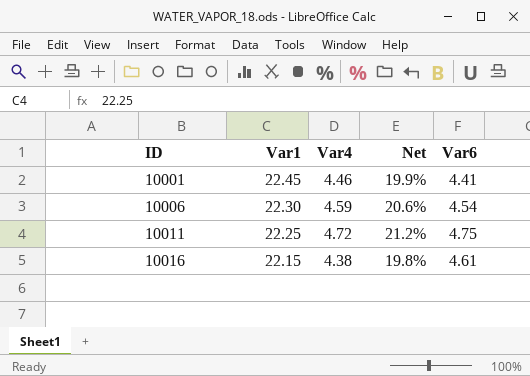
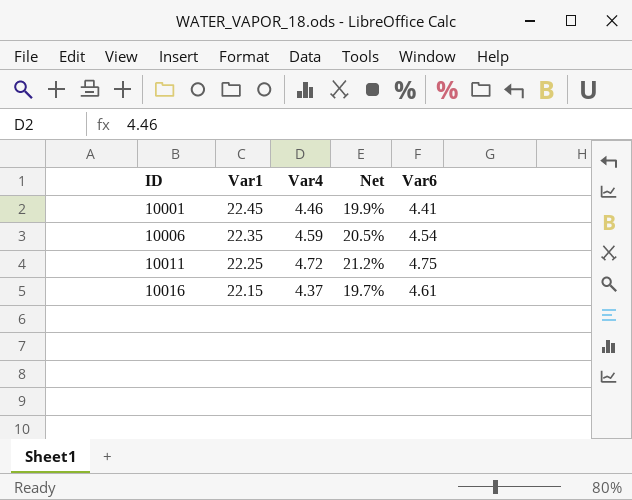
10006 | Var1: 22.30 -> 22.35
10006 | Net: 20.6% -> 20.5%
10016 | Var4: 4.38 -> 4.37
10016 | Net: 19.8% -> 19.7%

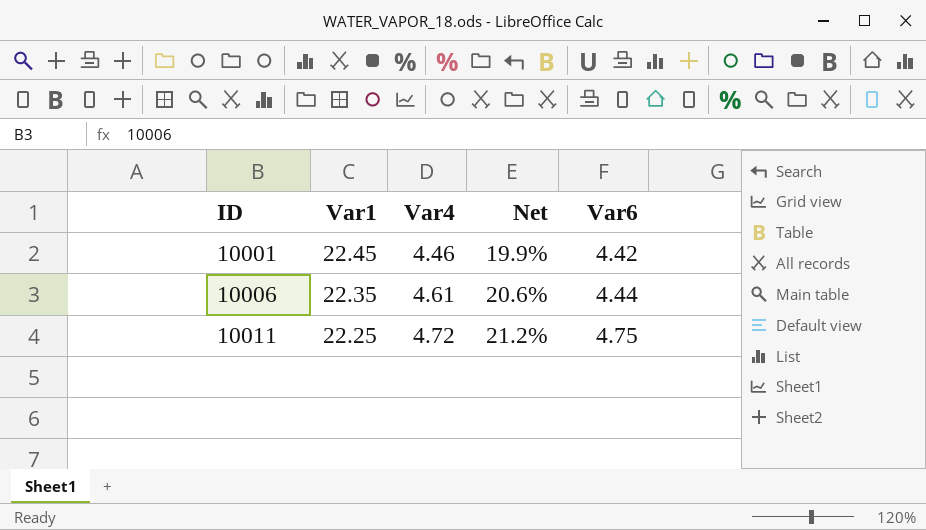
row 10016: 22.15 | 4.37 | 19.7% | 4.61 -> none
10001 | Var6: 4.41 -> 4.42
10006 | Var4: 4.59 -> 4.61
10006 | Net: 20.5% -> 20.6%
10006 | Var6: 4.54 -> 4.44

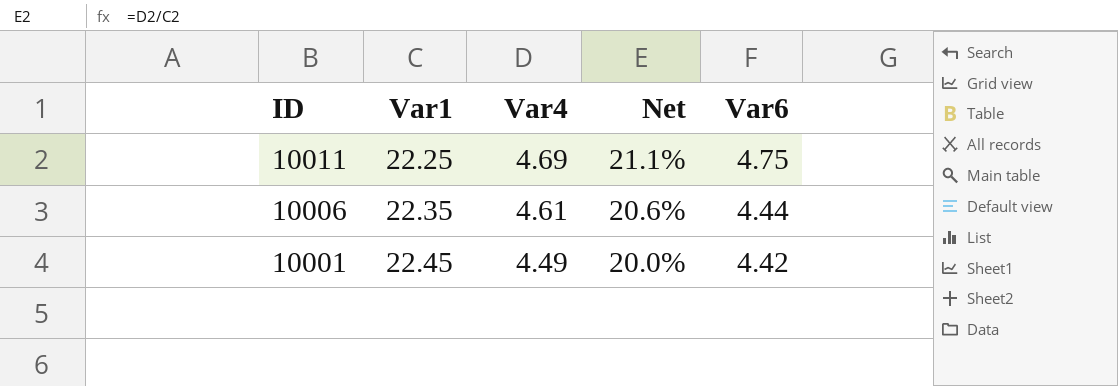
row order: ID ascending -> ID descending
10011 | Var4: 4.72 -> 4.69
10011 | Net: 21.2% -> 21.1%
10001 | Var4: 4.46 -> 4.49
10001 | Net: 19.9% -> 20.0%

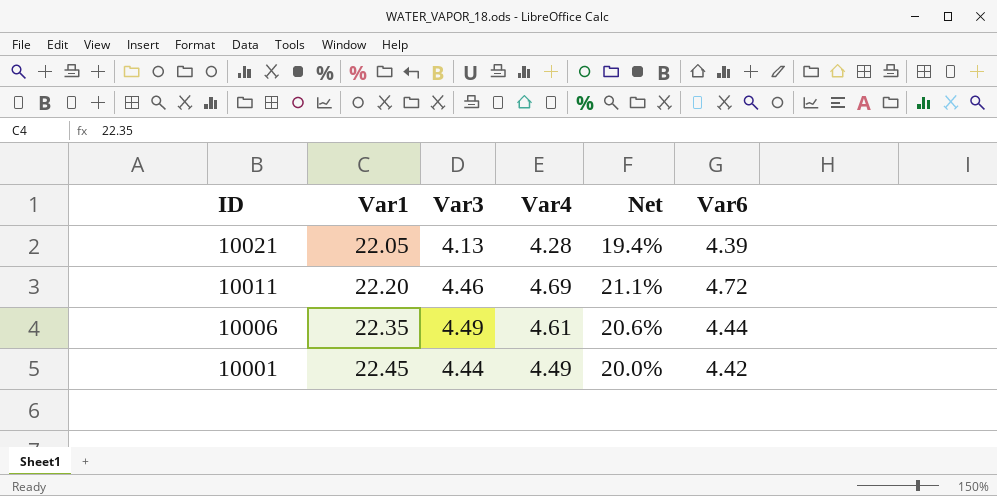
column Var3 | position: none -> 3
row 10021: none -> 22.05 | 4.13 | 4.28 | 19.4% | 4.39
10011 | Var1: 22.25 -> 22.20
10011 | Var6: 4.75 -> 4.72

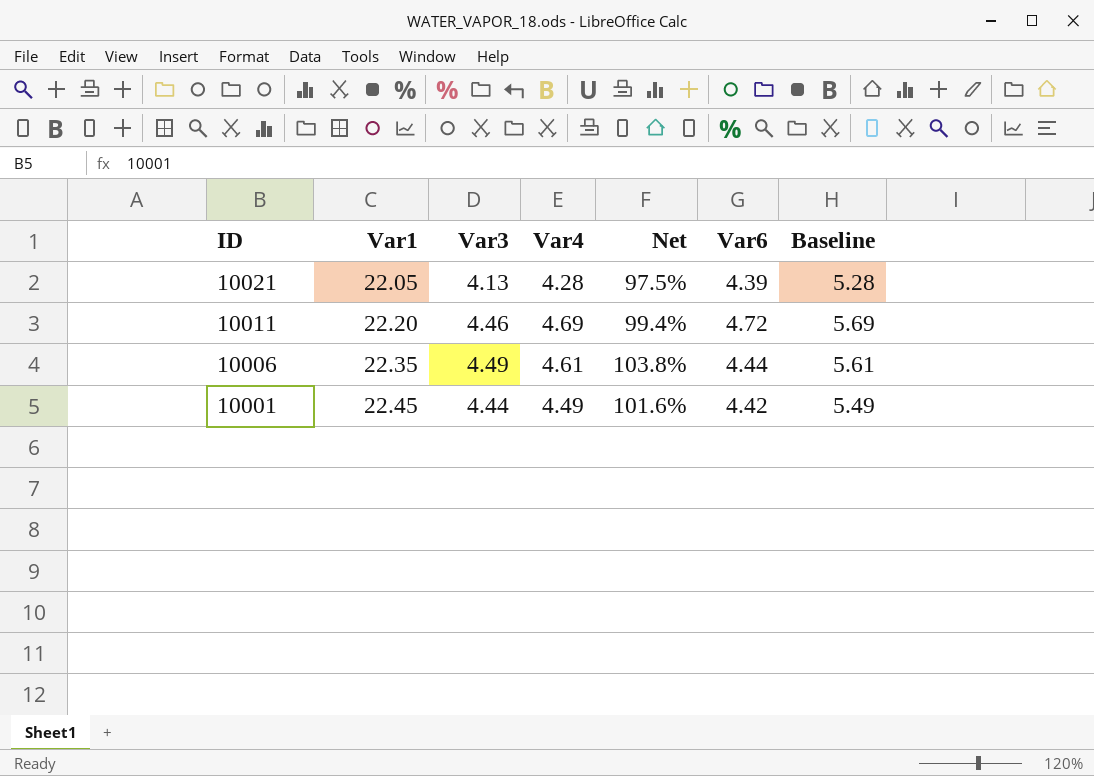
column Net | formula: [Var4] / [Var1] -> [Var4] / [Var6]
column Baseline | formula: none -> [Var4] + 1

